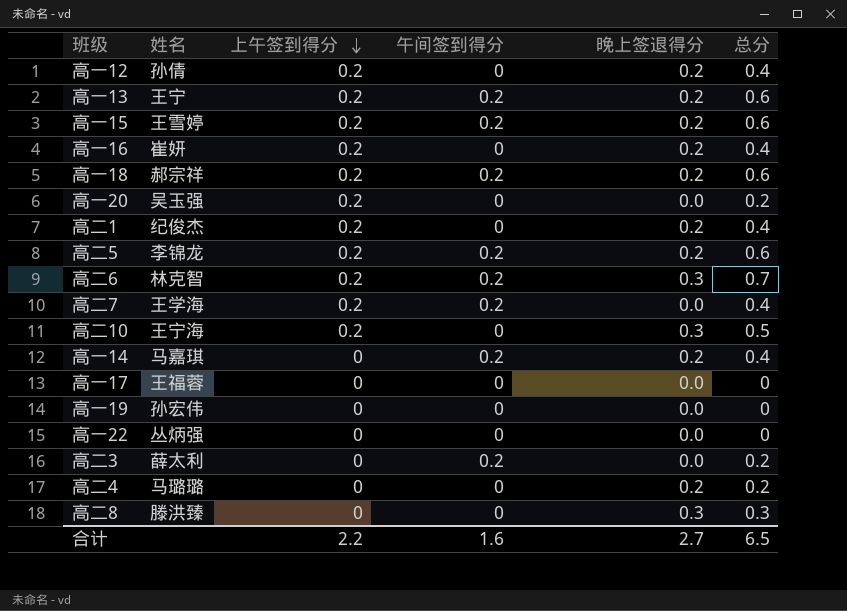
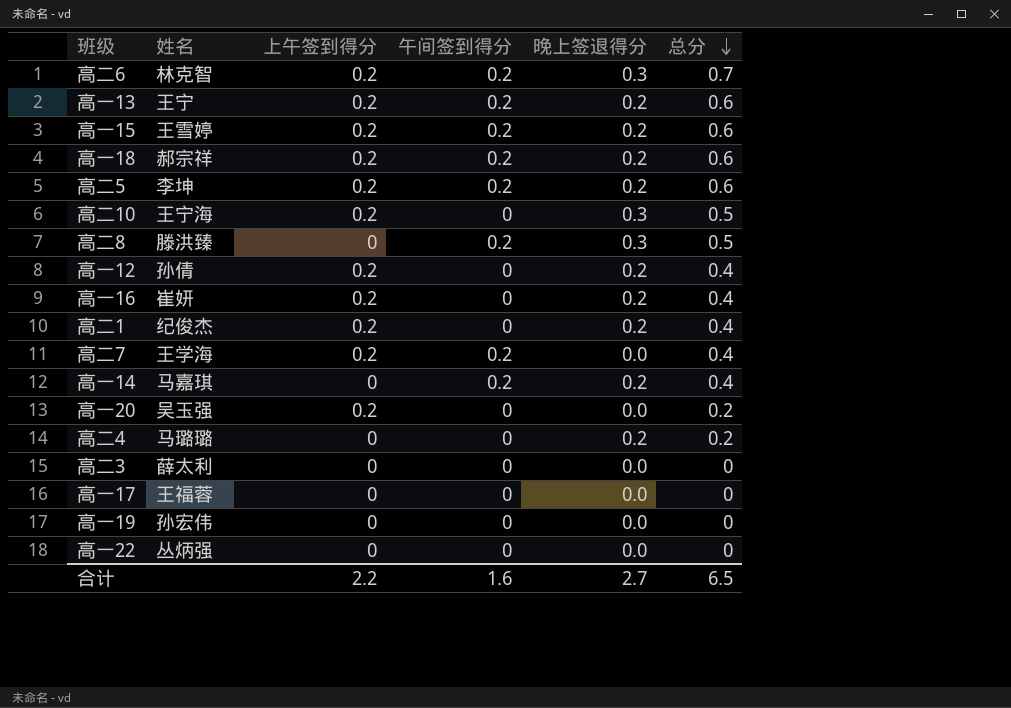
row order: 上午签到得分 descending -> 总分 descending
高二5 | 姓名: 李锦龙 -> 李坤
高二8 | 午间签到得分: 0 -> 0.2
高二8 | 总分: 0.3 -> 0.5
高二3 | 午间签到得分: 0.2 -> 0
高二3 | 总分: 0.2 -> 0

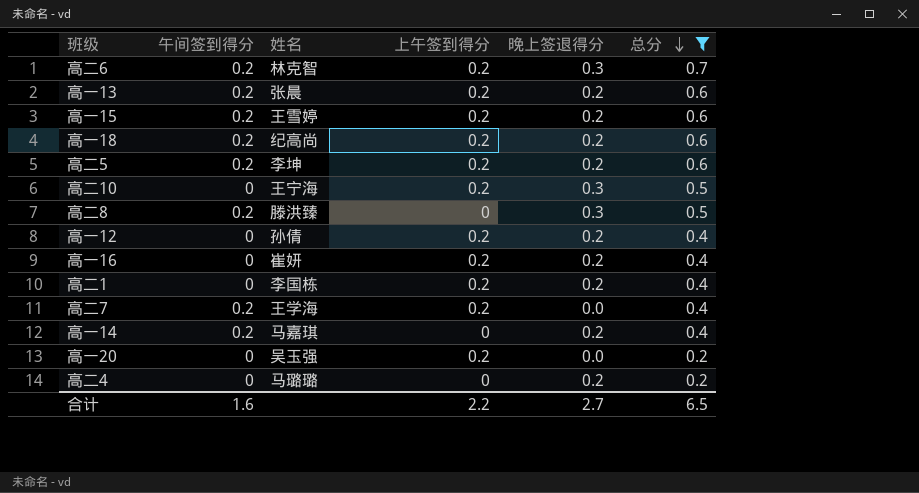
filter: none -> 总分 != 0
column 午间签到得分 | position: 4 -> 2
高一13 | 姓名: 王宁 -> 张晨
高一18 | 姓名: 郝宗祥 -> 纪高尚
高二1 | 姓名: 纪俊杰 -> 李国栋

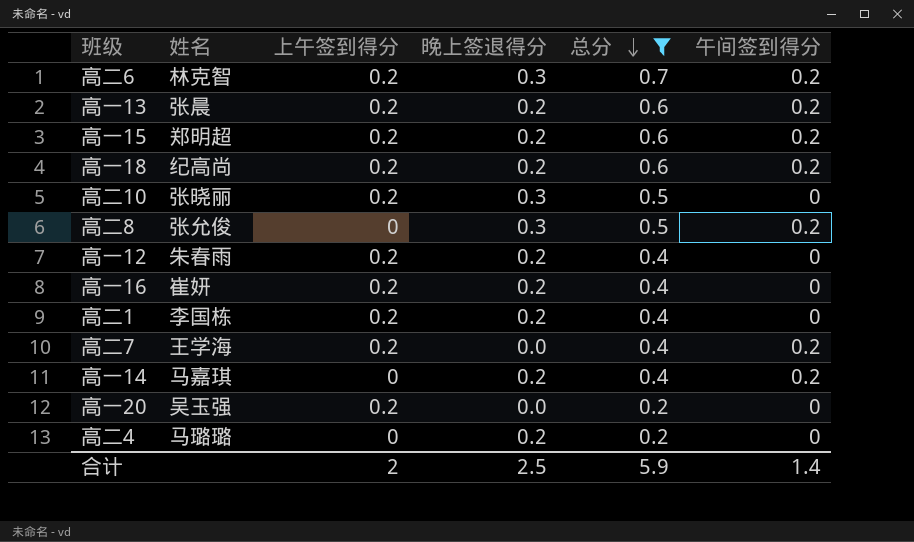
column 午间签到得分 | position: 2 -> 6
row 高二5: 0.2 | 李坤 | 0.2 | 0.2 | 0.6 -> none
高一15 | 姓名: 王雪婷 -> 郑明超
高二10 | 姓名: 王宁海 -> 张晓丽
高二8 | 姓名: 滕洪臻 -> 张允俊
高一12 | 姓名: 孙倩 -> 朱春雨
合计 | 上午签到得分: 2.2 -> 2
合计 | 晚上签退得分: 2.7 -> 2.5
合计 | 总分: 6.5 -> 5.9
合计 | 午间签到得分: 1.6 -> 1.4

